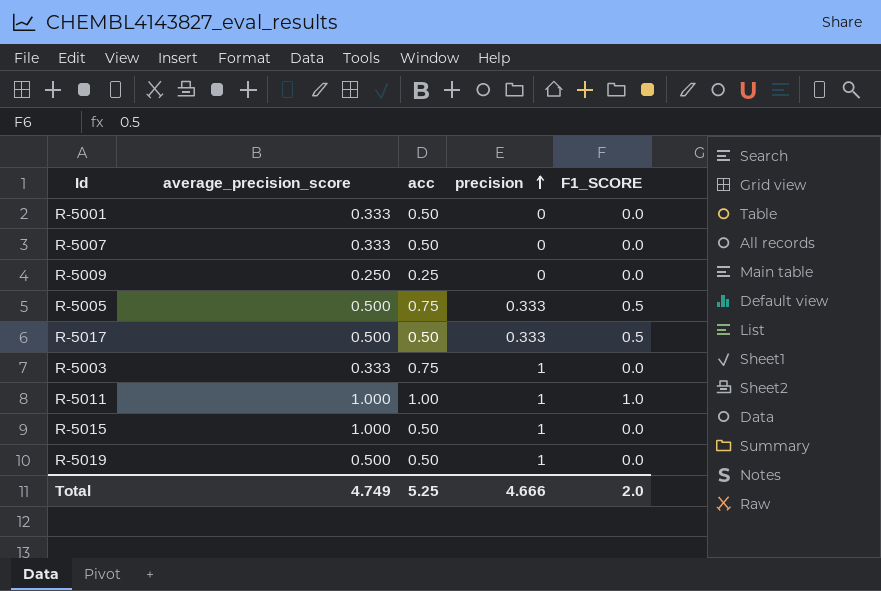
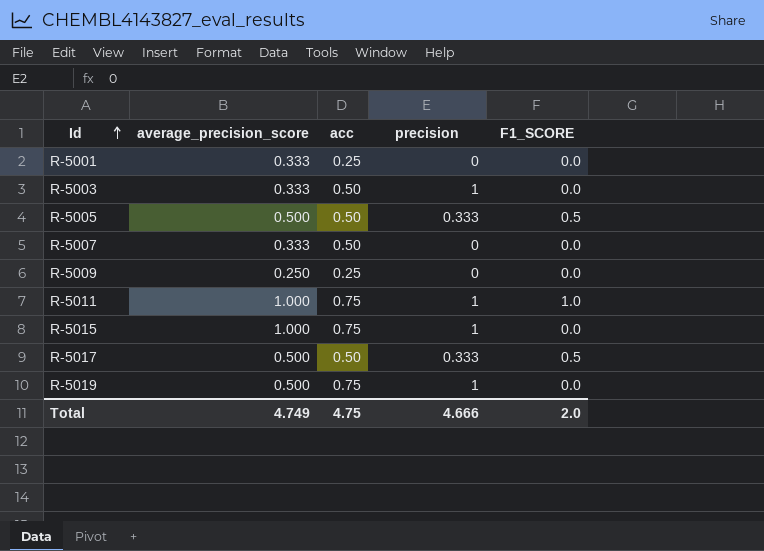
row order: precision ascending -> Id ascending
R-5001 | acc: 0.50 -> 0.25
R-5003 | acc: 0.75 -> 0.50
R-5005 | acc: 0.75 -> 0.50
R-5011 | acc: 1.00 -> 0.75
R-5015 | acc: 0.50 -> 0.75
R-5019 | acc: 0.50 -> 0.75
Total | acc: 5.25 -> 4.75

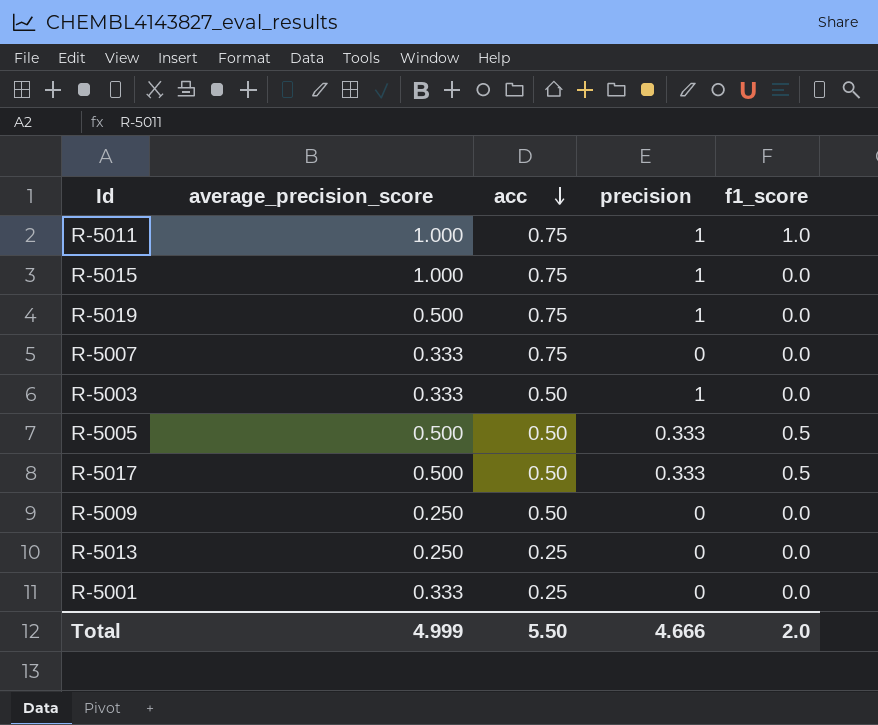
row order: Id ascending -> acc descending
column name: F1_SCORE -> f1_score
R-5007 | acc: 0.50 -> 0.75
R-5009 | acc: 0.25 -> 0.50
row R-5013: none -> 0.250 | 0.25 | 0 | 0.0
Total | average_precision_score: 4.749 -> 4.999
Total | acc: 4.75 -> 5.50

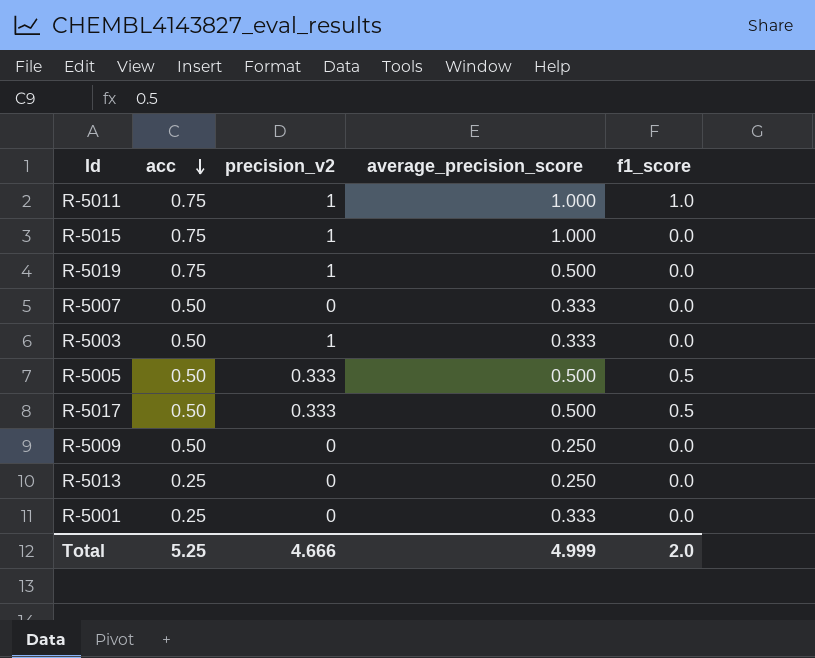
column name: precision -> precision_v2
column average_precision_score | position: 2 -> 4
R-5007 | acc: 0.75 -> 0.50
Total | acc: 5.50 -> 5.25

